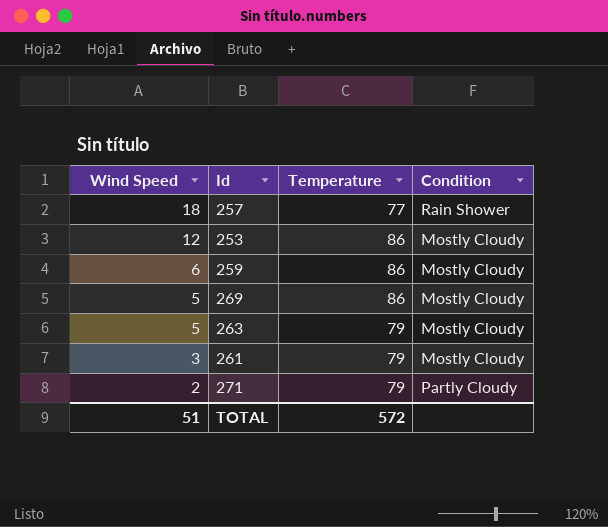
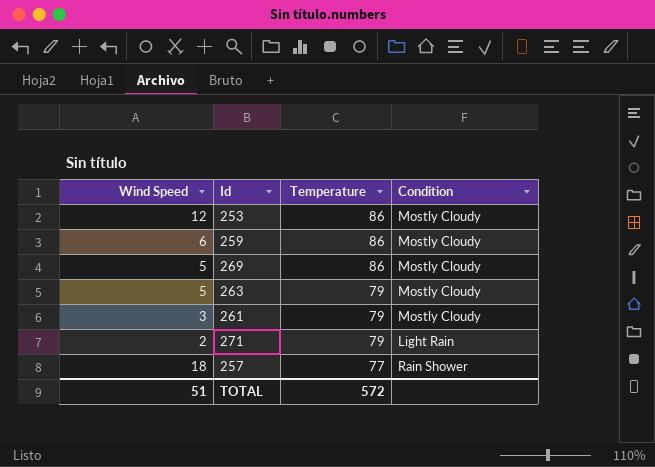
row order: Wind Speed descending -> Temperature descending
271 | Condition: Partly Cloudy -> Light Rain

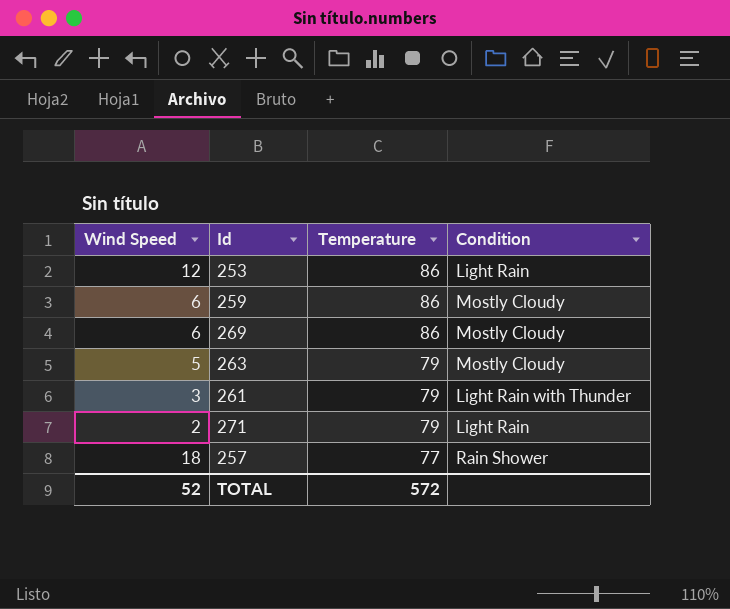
253 | Condition: Mostly Cloudy -> Light Rain
269 | Wind Speed: 5 -> 6
261 | Condition: Mostly Cloudy -> Light Rain with Thunder
TOTAL | Wind Speed: 51 -> 52

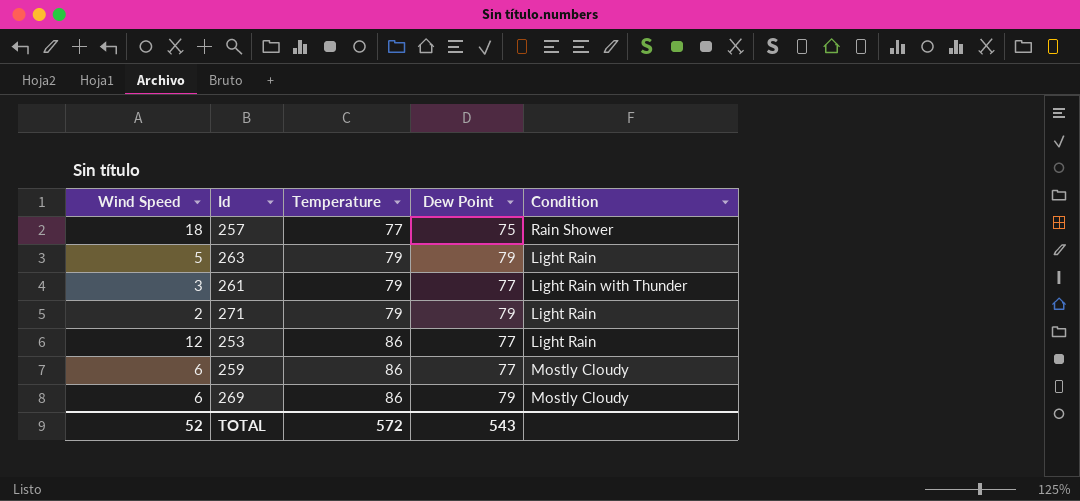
row order: Temperature descending -> Temperature ascending
column Dew Point | position: none -> 4
263 | Condition: Mostly Cloudy -> Light Rain

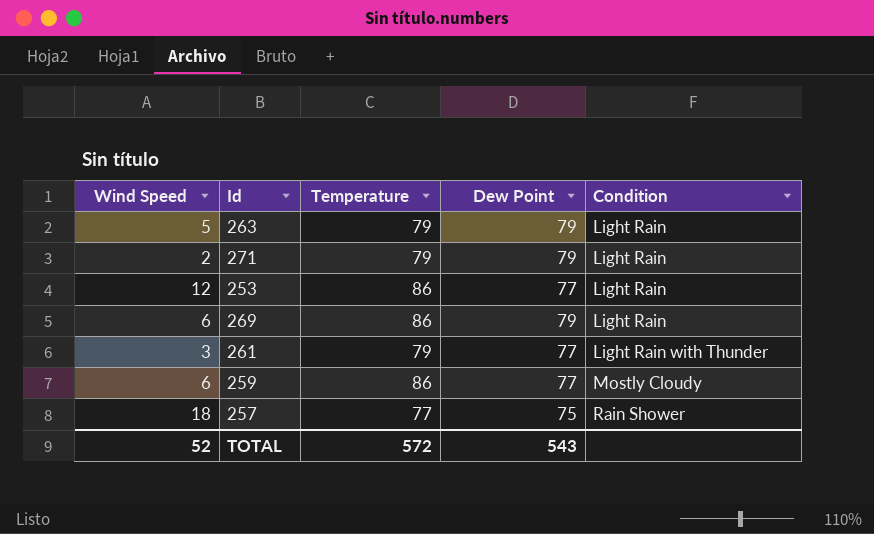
row order: Temperature ascending -> Condition ascending
269 | Condition: Mostly Cloudy -> Light Rain

